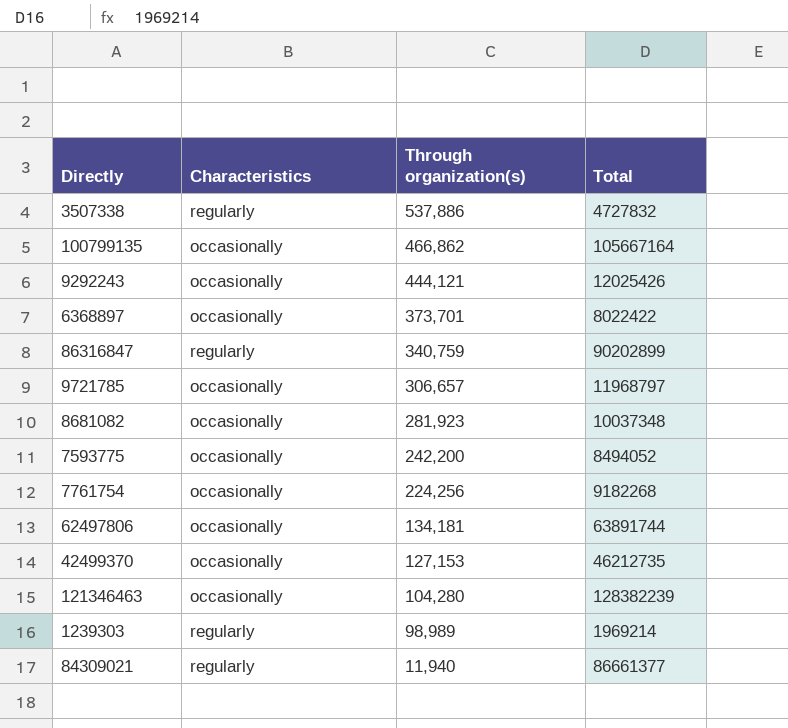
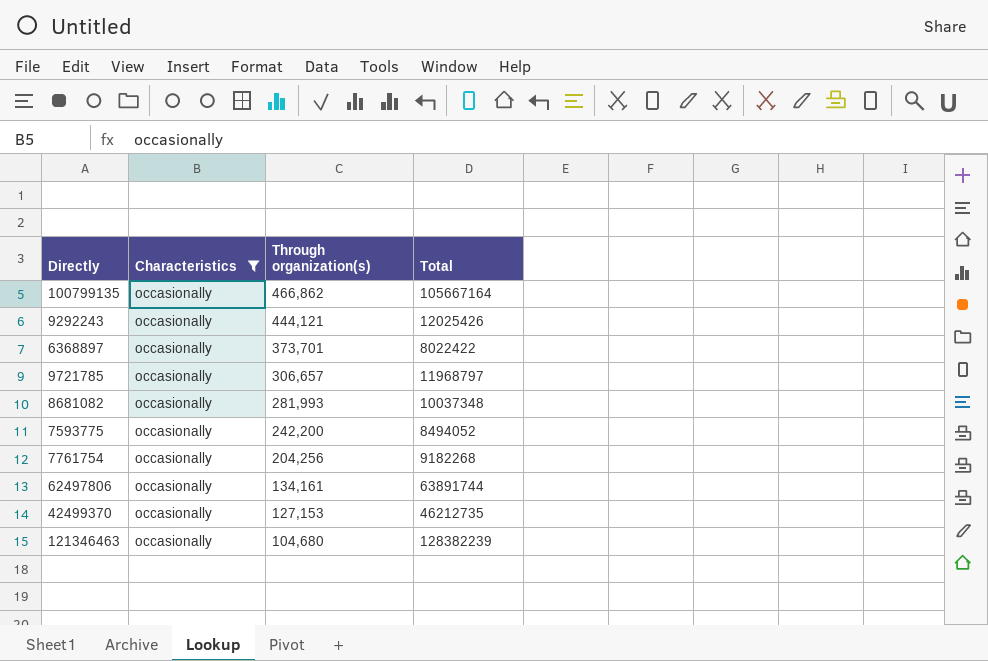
filter: none -> Characteristics = occasionally
8681082 | Through organization(s): 281,923 -> 281,993
7761754 | Through organization(s): 224,256 -> 204,256
62497806 | Through organization(s): 134,181 -> 134,161
121346463 | Through organization(s): 104,280 -> 104,680

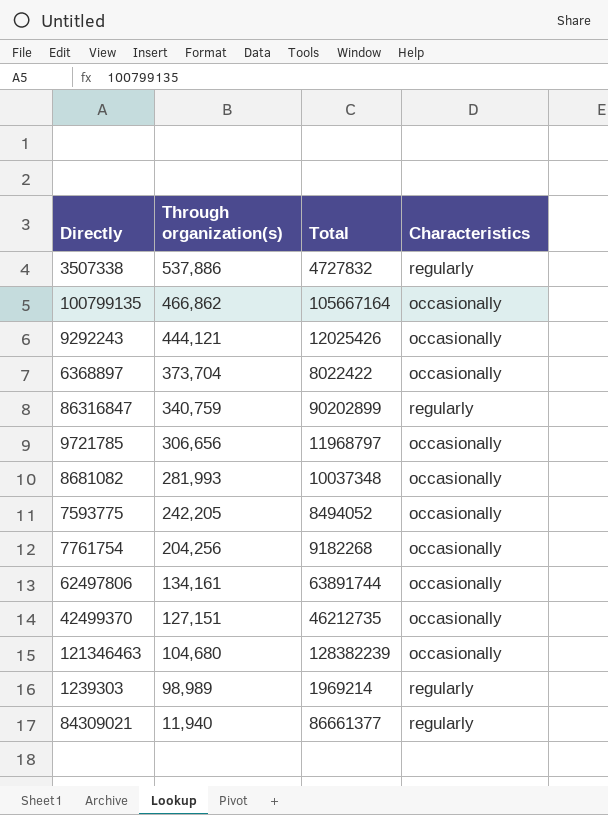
filter: Characteristics = occasionally -> none
column Characteristics | position: 2 -> 4
6368897 | Through organization(s): 373,701 -> 373,704
9721785 | Through organization(s): 306,657 -> 306,656
7593775 | Through organization(s): 242,200 -> 242,205
42499370 | Through organization(s): 127,153 -> 127,151

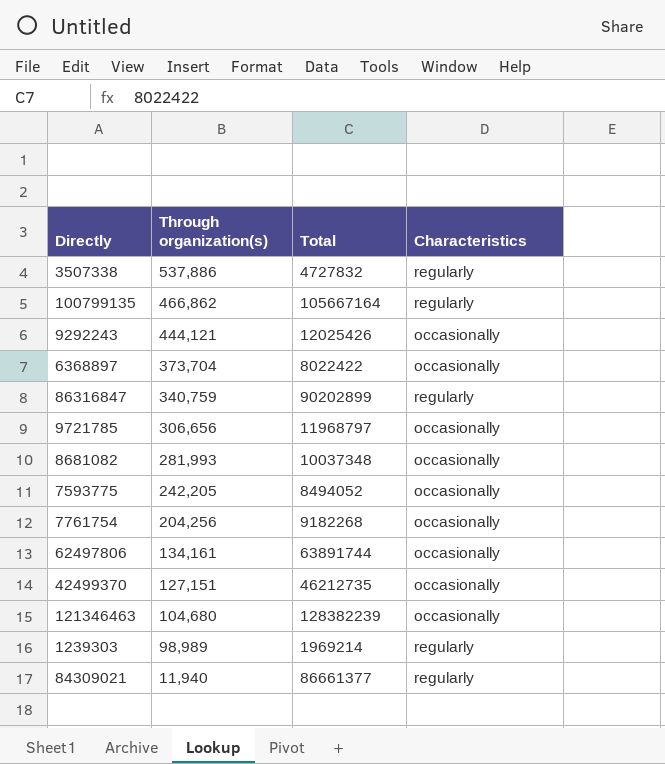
100799135 | Characteristics: occasionally -> regularly

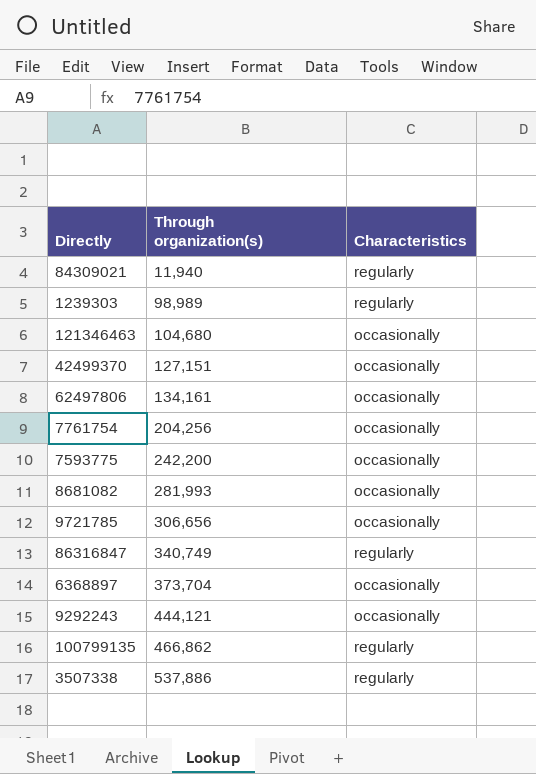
row order: Through organization(s) descending -> Through organization(s) ascending
column Total | position: 3 -> none
7593775 | Through organization(s): 242,205 -> 242,200
86316847 | Through organization(s): 340,759 -> 340,749

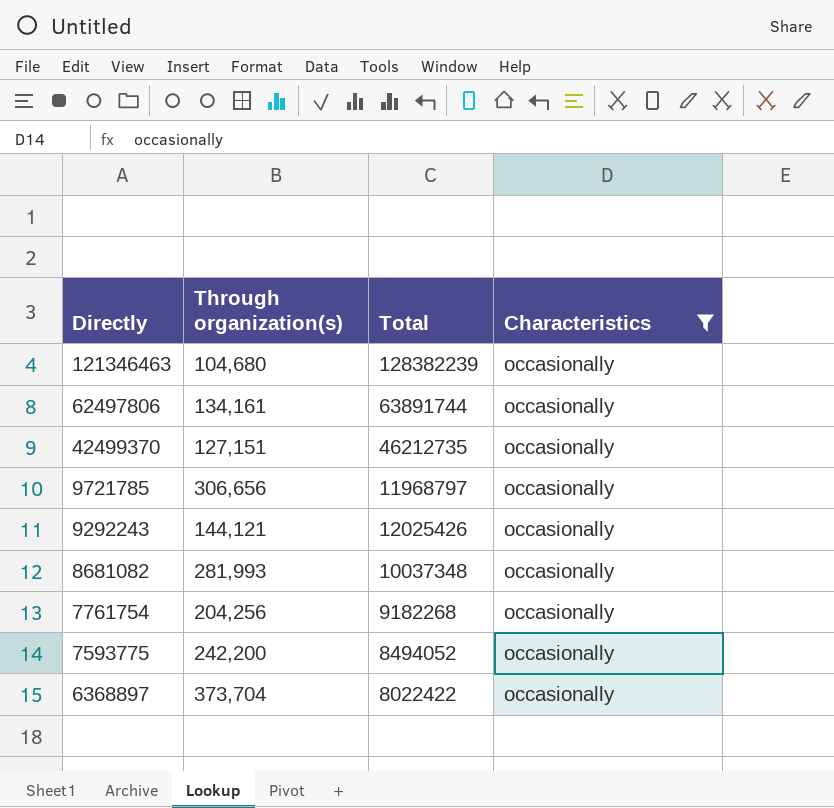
filter: none -> Characteristics = occasionally
row order: Through organization(s) ascending -> Directly descending
column Total | position: none -> 3
9292243 | Through organization(s): 444,121 -> 144,121

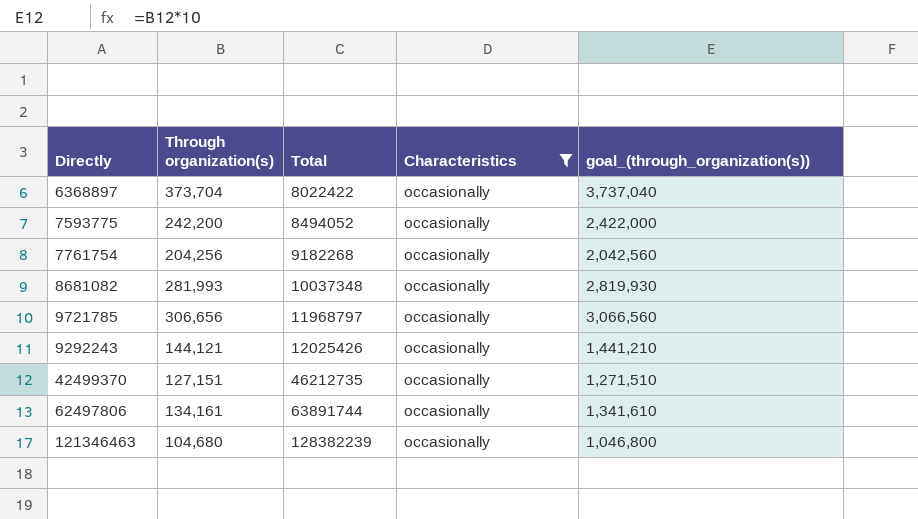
row order: Directly descending -> Total ascending
column goal_(through_organization(s)) | formula: none -> [Through organization(s)] * 10

